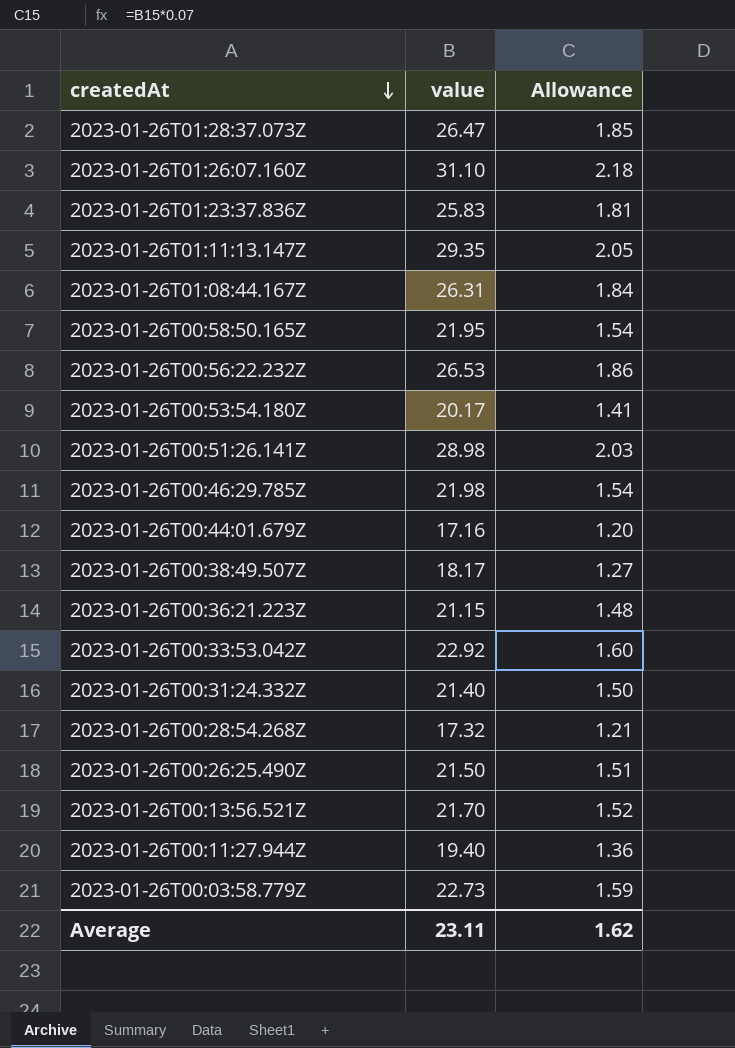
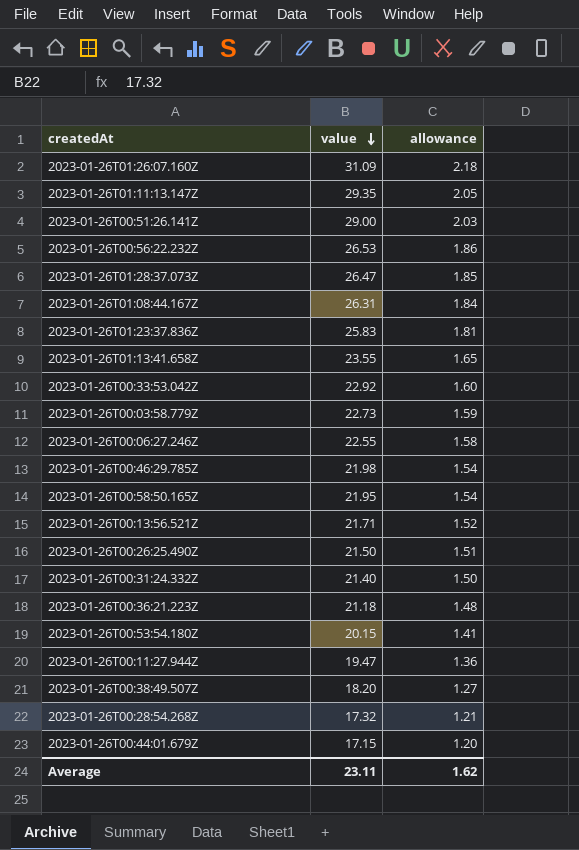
row order: createdAt descending -> value descending
column name: Allowance -> allowance
2023-01-26T01:26:07.160Z | value: 31.10 -> 31.09
2023-01-26T00:51:26.141Z | value: 28.98 -> 29.00
row 2023-01-26T01:13:41.658Z: none -> 23.55 | 1.65
row 2023-01-26T00:06:27.246Z: none -> 22.55 | 1.58
2023-01-26T00:13:56.521Z | value: 21.70 -> 21.71
2023-01-26T00:36:21.223Z | value: 21.15 -> 21.18
2023-01-26T00:53:54.180Z | value: 20.17 -> 20.15
2023-01-26T00:11:27.944Z | value: 19.40 -> 19.47
2023-01-26T00:38:49.507Z | value: 18.17 -> 18.20
2023-01-26T00:44:01.679Z | value: 17.16 -> 17.15

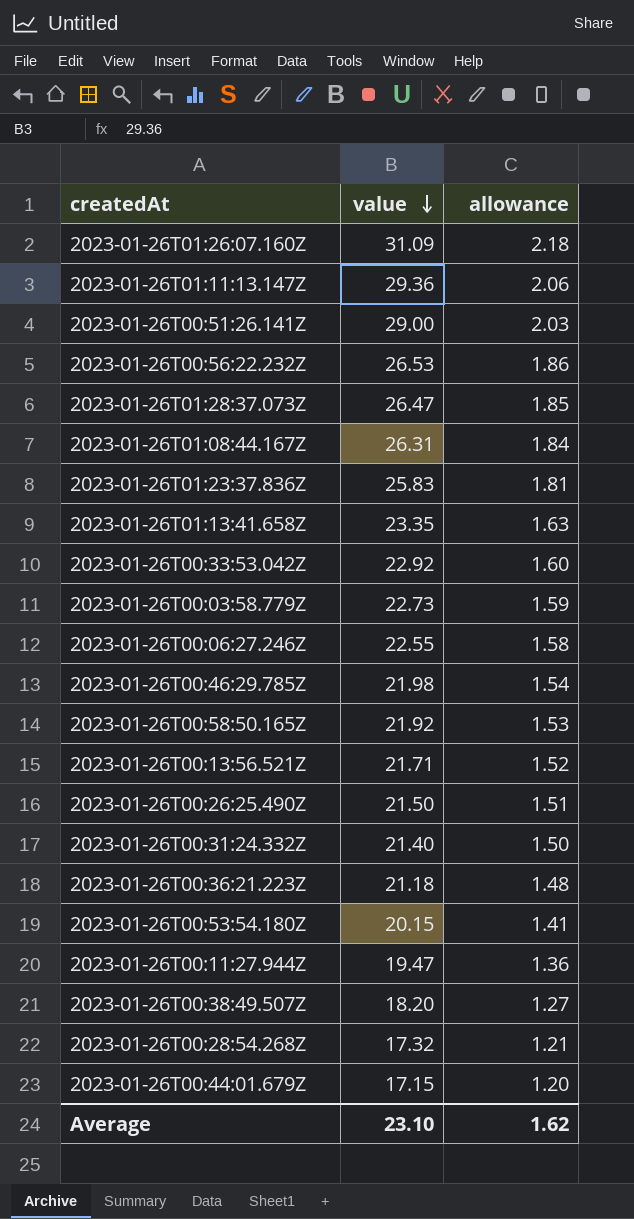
2023-01-26T01:11:13.147Z | value: 29.35 -> 29.36
2023-01-26T01:11:13.147Z | allowance: 2.05 -> 2.06
2023-01-26T01:13:41.658Z | value: 23.55 -> 23.35
2023-01-26T01:13:41.658Z | allowance: 1.65 -> 1.63
2023-01-26T00:58:50.165Z | value: 21.95 -> 21.92
2023-01-26T00:58:50.165Z | allowance: 1.54 -> 1.53
Average | value: 23.11 -> 23.10

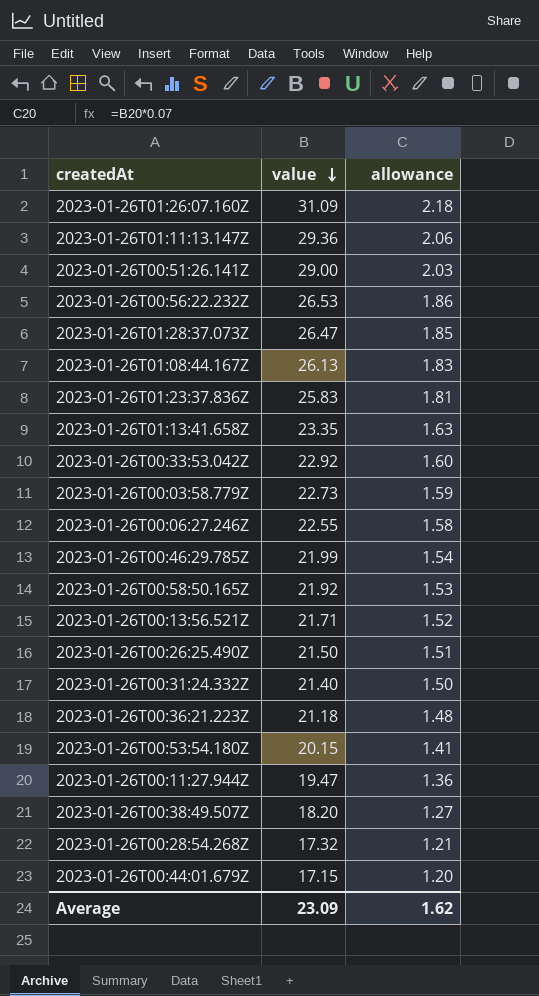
2023-01-26T01:08:44.167Z | value: 26.31 -> 26.13
2023-01-26T01:08:44.167Z | allowance: 1.84 -> 1.83
2023-01-26T00:46:29.785Z | value: 21.98 -> 21.99
Average | value: 23.10 -> 23.09

